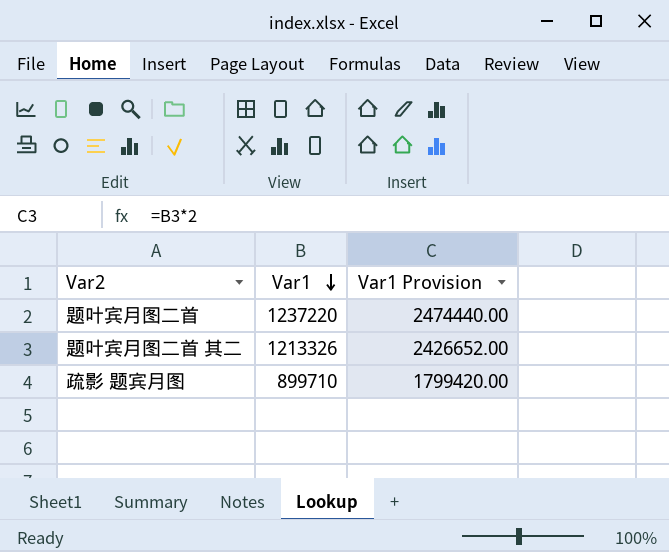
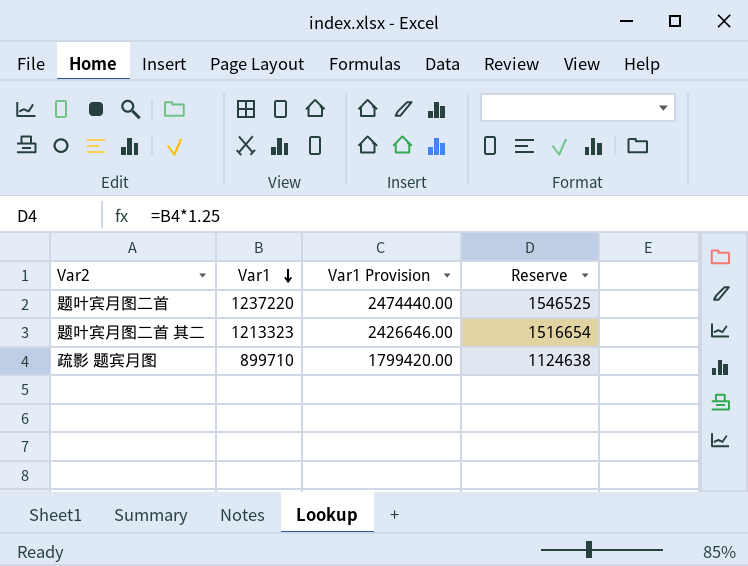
column Reserve | formula: none -> [Var1] * 1.25
题叶宾月图二首 其二 | Var1: 1213326 -> 1213323
题叶宾月图二首 其二 | Var1 Provision: 2426652.00 -> 2426646.00

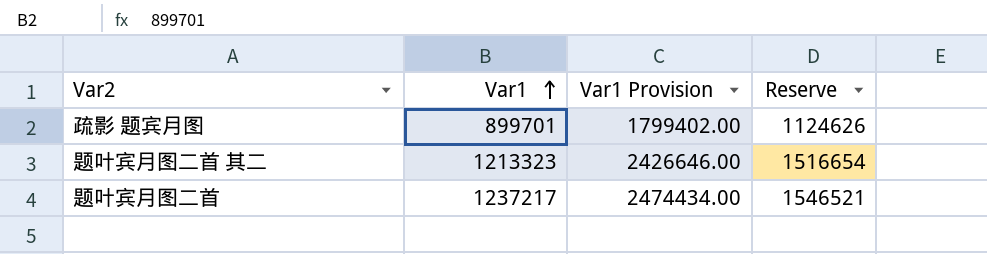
row order: Var1 descending -> Var1 ascending
疏影 题宾月图 | Var1: 899710 -> 899701
疏影 题宾月图 | Var1 Provision: 1799420.00 -> 1799402.00
疏影 题宾月图 | Reserve: 1124638 -> 1124626
题叶宾月图二首 | Var1: 1237220 -> 1237217
题叶宾月图二首 | Var1 Provision: 2474440.00 -> 2474434.00
题叶宾月图二首 | Reserve: 1546525 -> 1546521

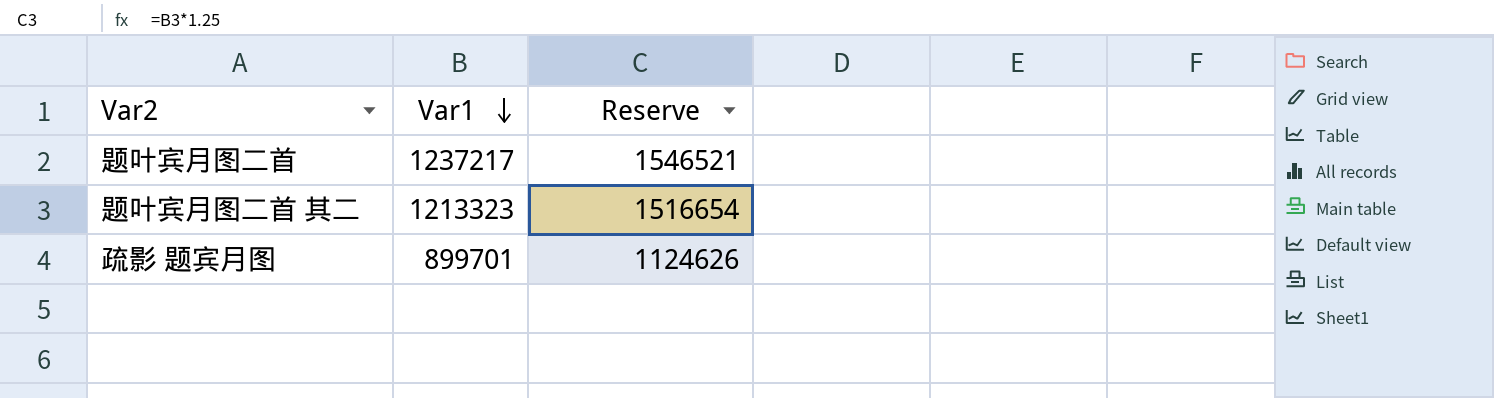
row order: Var1 ascending -> Var1 descending
column Var1 Provision | formula: [Var1] * 2 -> none

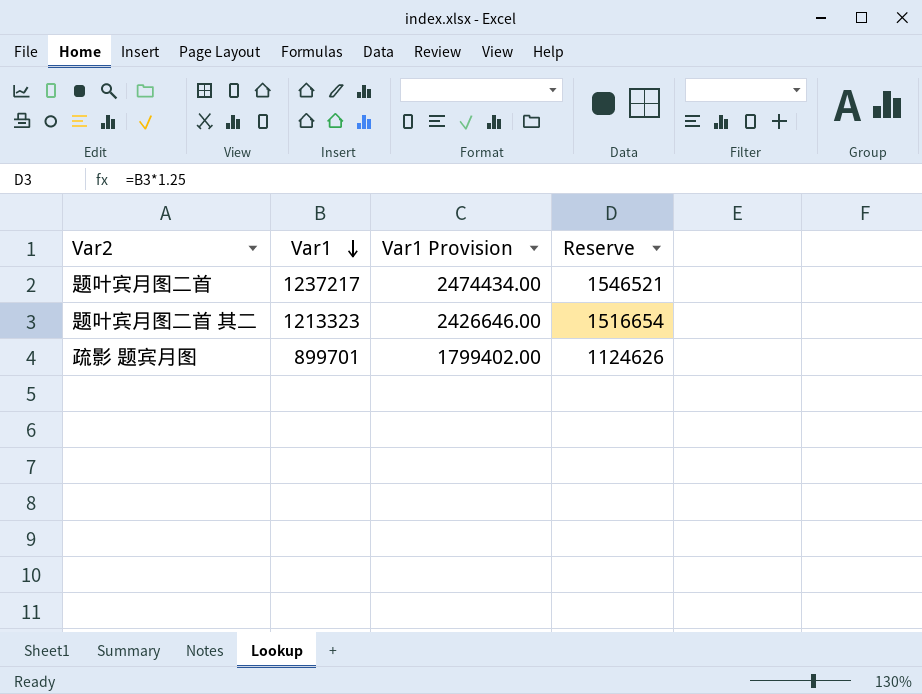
column Var1 Provision | formula: none -> [Var1] * 2

